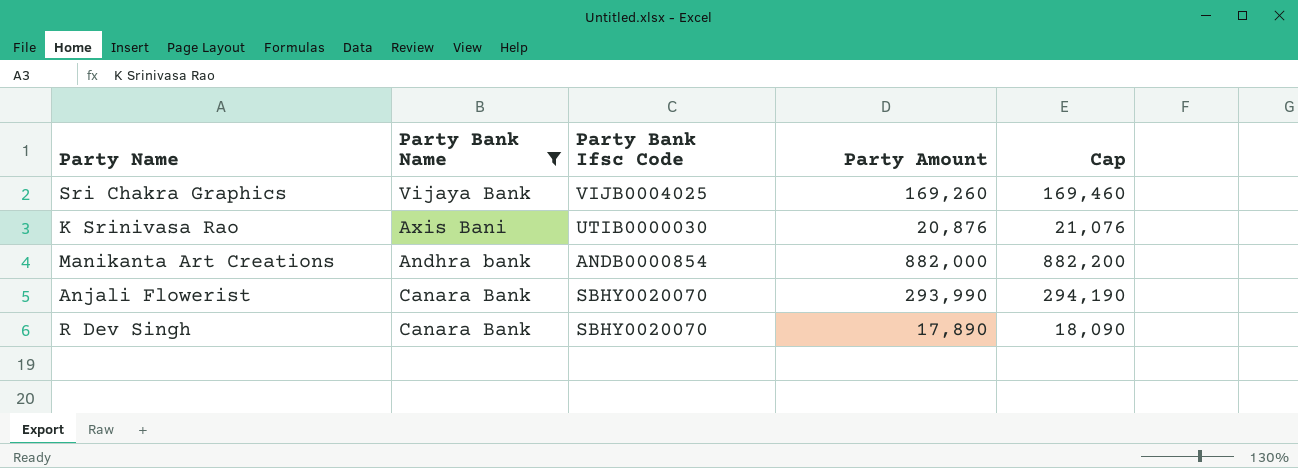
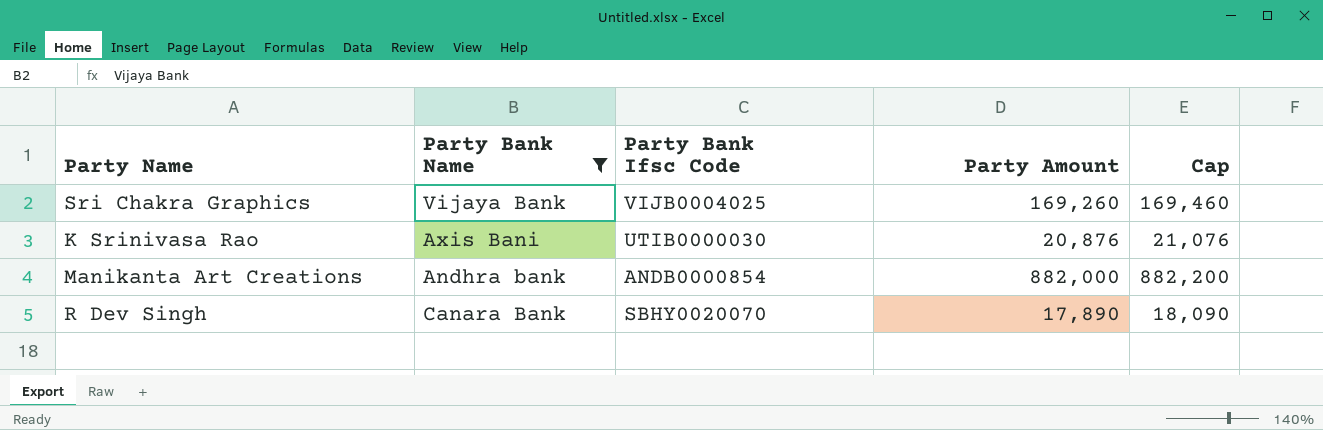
row Anjali Flowerist: Canara Bank | SBHY0020070 | 293,990 | 294,190 -> none

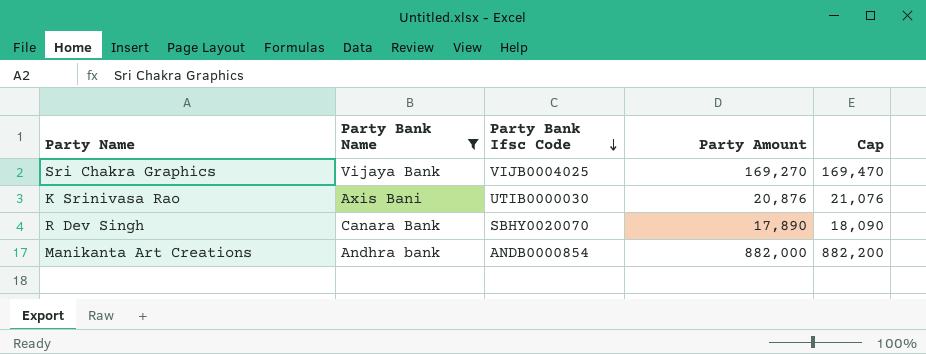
row order: none -> Party Bank Ifsc Code descending
Sri Chakra Graphics | Party Amount: 169,260 -> 169,270
Sri Chakra Graphics | Cap: 169,460 -> 169,470

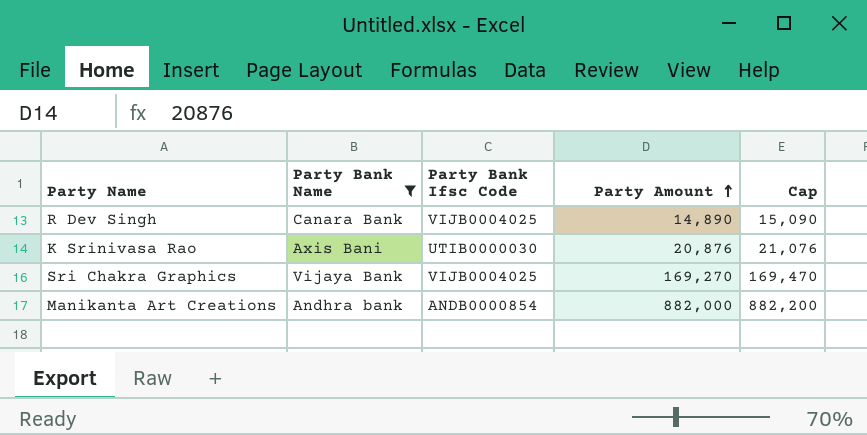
row order: Party Bank Ifsc Code descending -> Party Amount ascending
R Dev Singh | Party Bank Ifsc Code: SBHY0020070 -> VIJB0004025
R Dev Singh | Party Amount: 17,890 -> 14,890
R Dev Singh | Cap: 18,090 -> 15,090

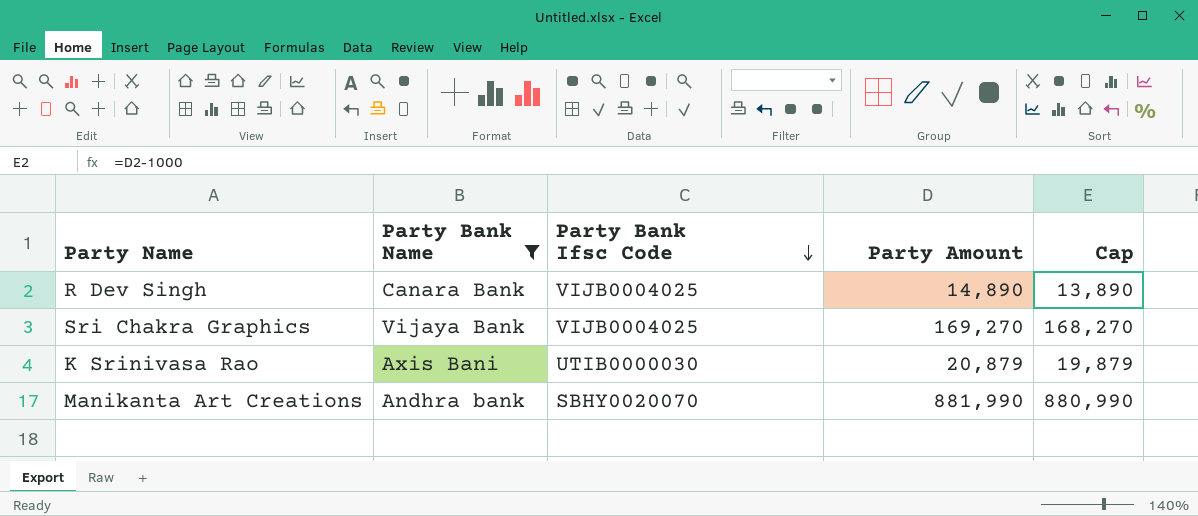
row order: Party Amount ascending -> Party Bank Ifsc Code descending
column Cap | formula: [Party Amount] + 200 -> [Party Amount] - 1000
K Srinivasa Rao | Party Amount: 20,876 -> 20,879
Manikanta Art Creations | Party Bank Ifsc Code: ANDB0000854 -> SBHY0020070
Manikanta Art Creations | Party Amount: 882,000 -> 881,990

